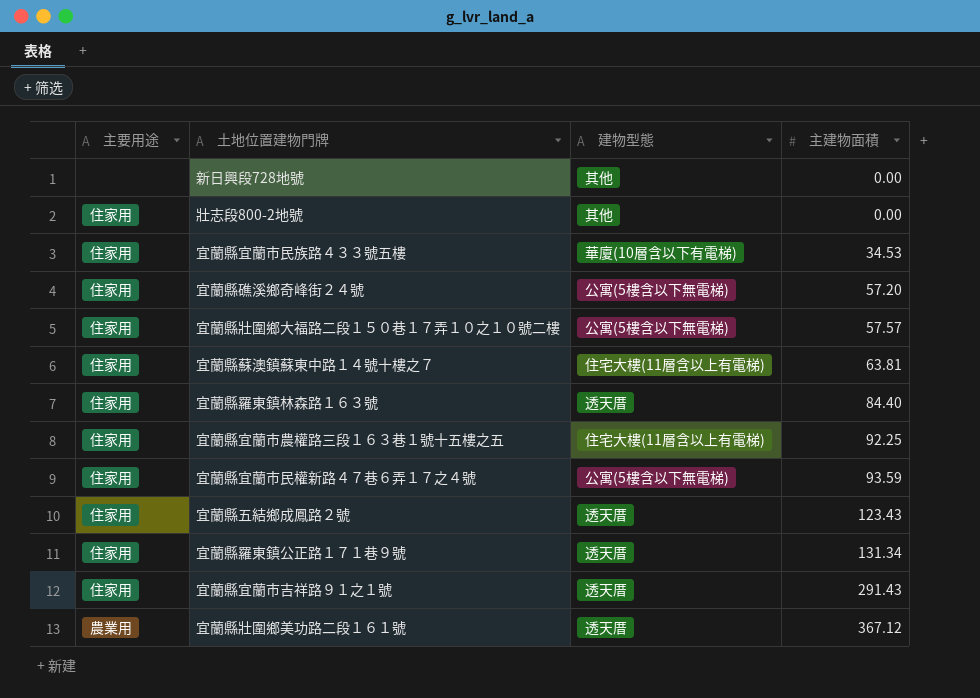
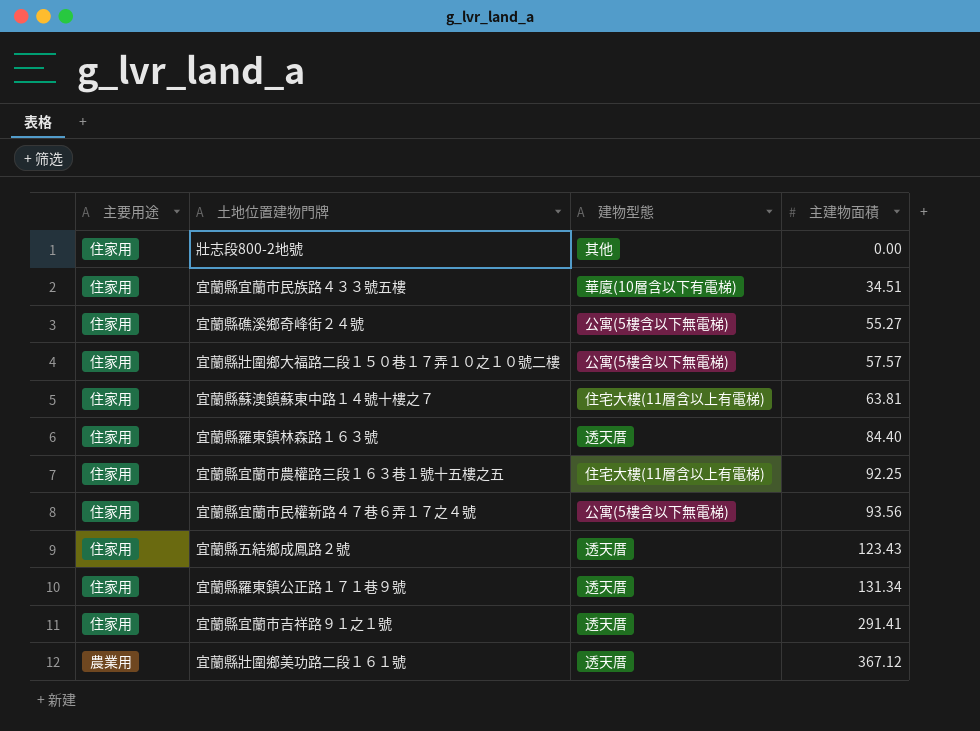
row 新日興段728地號: none | 其他 | 0.00 -> none
宜蘭縣宜蘭市民族路４３３號五樓 | 主建物面積: 34.53 -> 34.51
宜蘭縣礁溪鄉奇峰街２４號 | 主建物面積: 57.20 -> 55.27
宜蘭縣宜蘭市民權新路４７巷６弄１７之４號 | 主建物面積: 93.59 -> 93.56
宜蘭縣宜蘭市吉祥路９１之１號 | 主建物面積: 291.43 -> 291.41

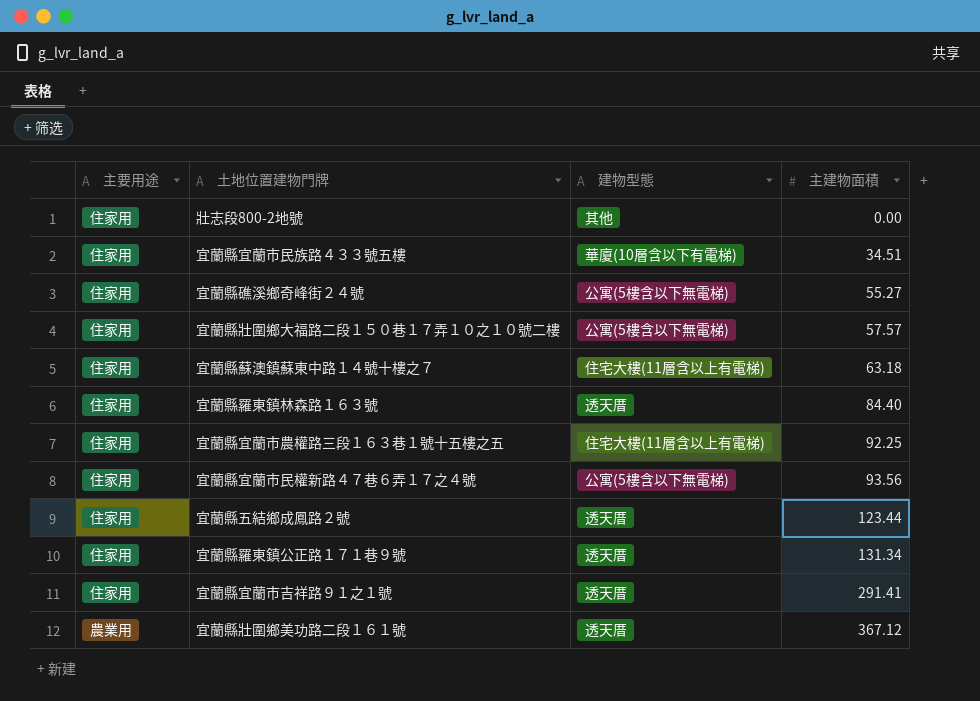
宜蘭縣蘇澳鎮蘇東中路１４號十樓之７ | 主建物面積: 63.81 -> 63.18
宜蘭縣五結鄉成鳳路２號 | 主建物面積: 123.43 -> 123.44

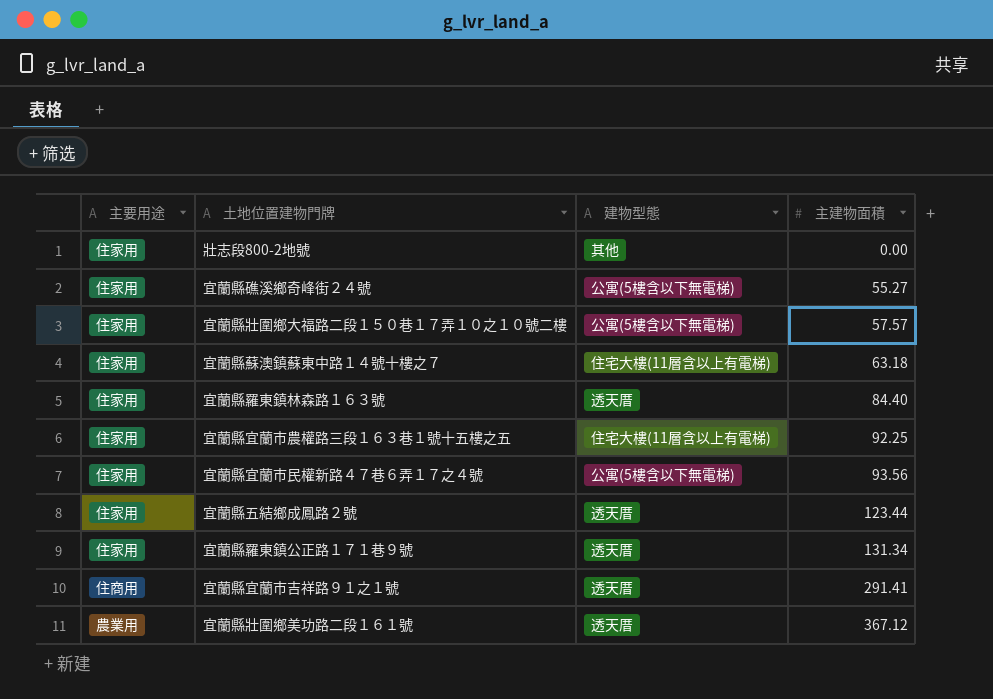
row 宜蘭縣宜蘭市民族路４３３號五樓: 住家用 | 華廈(10層含以下有電梯) | 34.51 -> none
宜蘭縣宜蘭市吉祥路９１之１號 | 主要用途: 住家用 -> 住商用

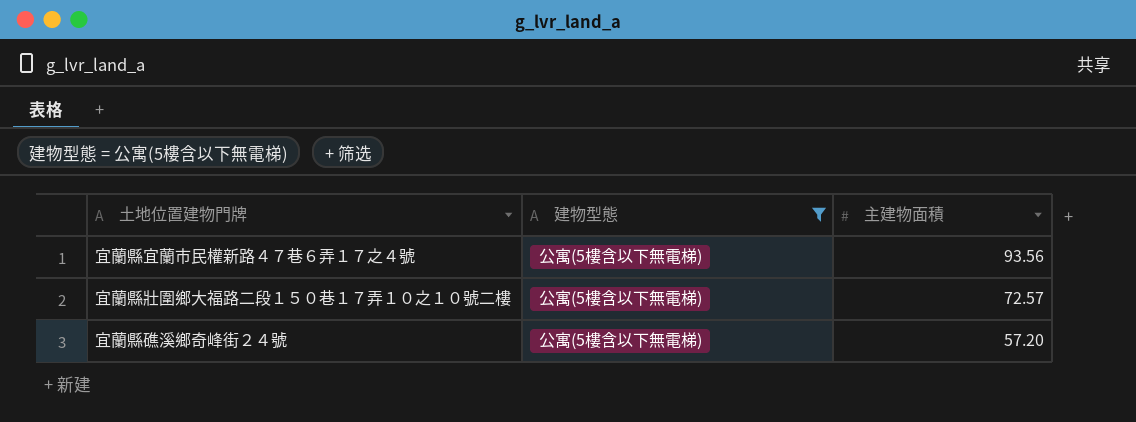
filter: none -> 建物型態 = 公寓(5樓含以下無電梯)
row order: 主建物面積 ascending -> 主建物面積 descending
column 主要用途 | position: 1 -> none
宜蘭縣壯圍鄉大福路二段１５０巷１７弄１０之１０號二樓 | 主建物面積: 57.57 -> 72.57
宜蘭縣礁溪鄉奇峰街２４號 | 主建物面積: 55.27 -> 57.20

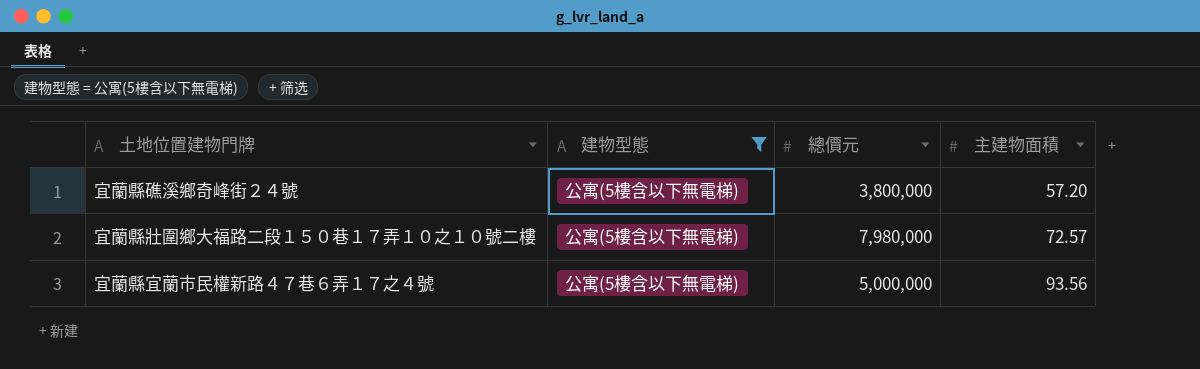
row order: 主建物面積 descending -> 主建物面積 ascending
column 總價元 | position: none -> 3

